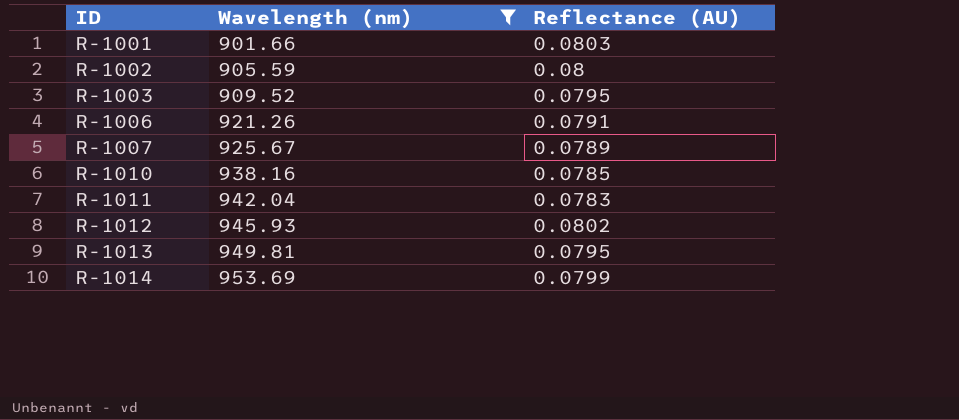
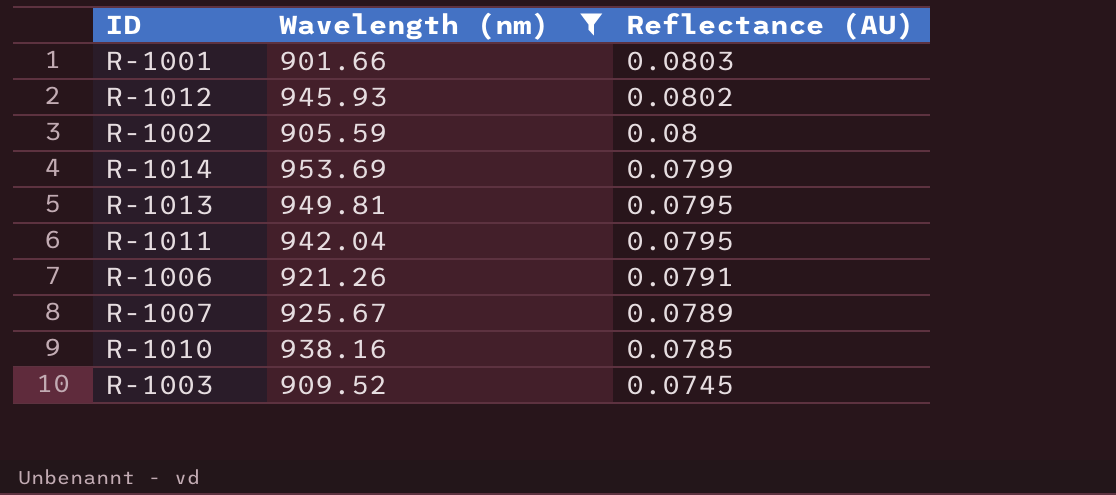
row order: ID ascending -> Reflectance (AU) descending
R-1011 | Reflectance (AU): 0.0783 -> 0.0795
R-1003 | Reflectance (AU): 0.0795 -> 0.0745

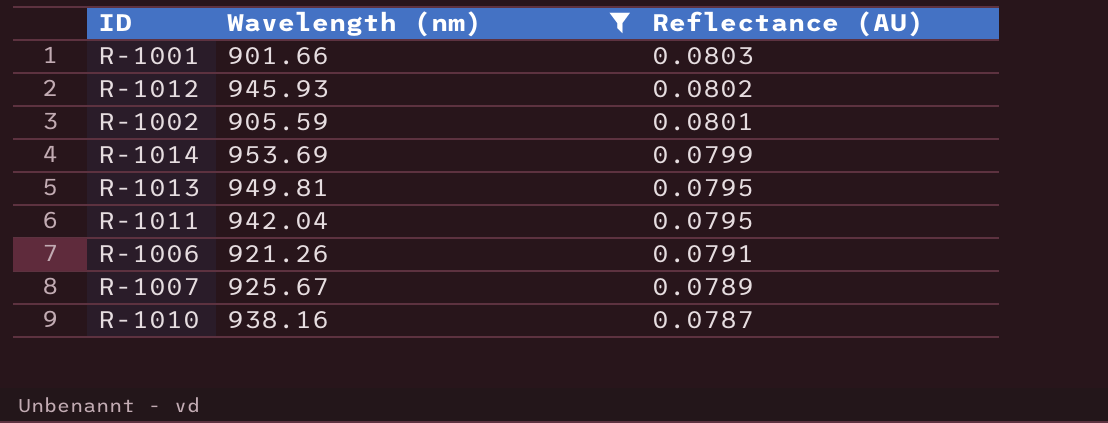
row R-1003: 909.52 | 0.0745 -> none
R-1002 | Reflectance (AU): 0.08 -> 0.0801
R-1010 | Reflectance (AU): 0.0785 -> 0.0787

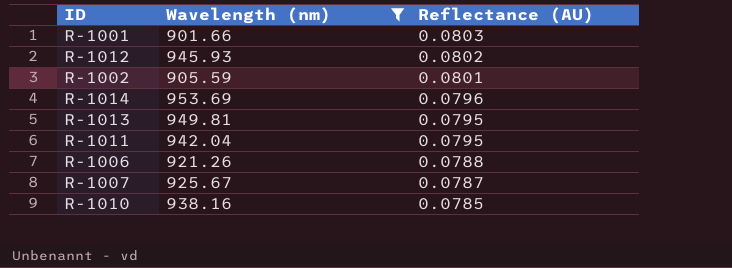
R-1014 | Reflectance (AU): 0.0799 -> 0.0796
R-1006 | Reflectance (AU): 0.0791 -> 0.0788
R-1007 | Reflectance (AU): 0.0789 -> 0.0787
R-1010 | Reflectance (AU): 0.0787 -> 0.0785

